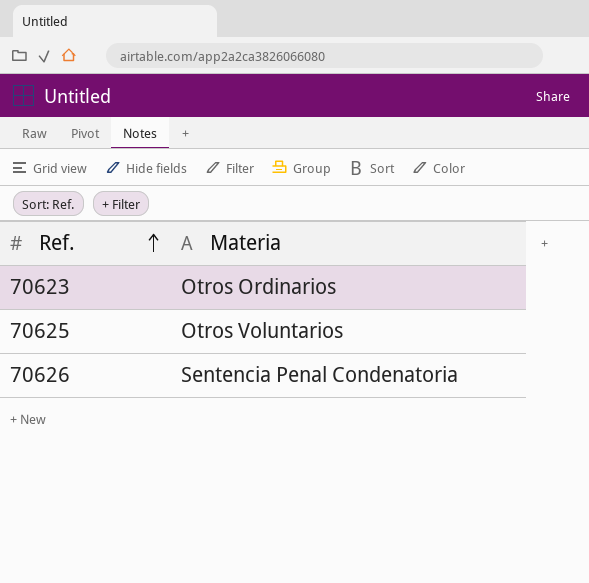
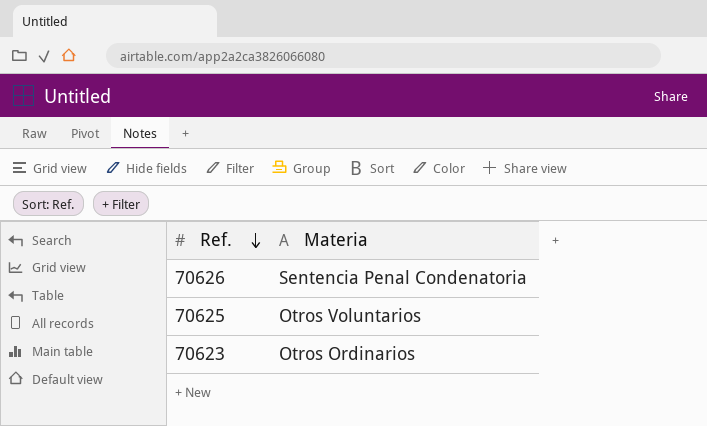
row order: Ref. ascending -> Ref. descending

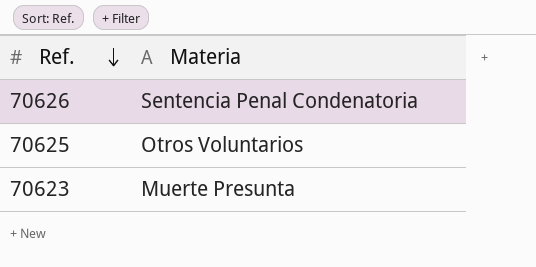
70623 | Materia: Otros Ordinarios -> Muerte Presunta

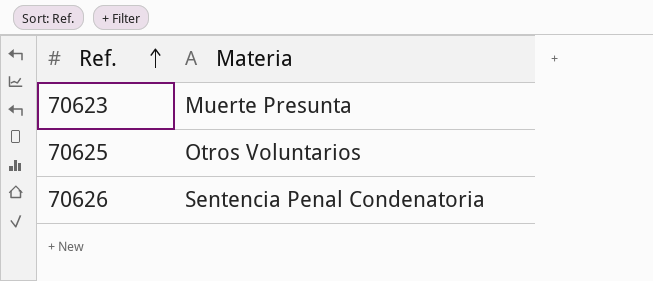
row order: Ref. descending -> Ref. ascending

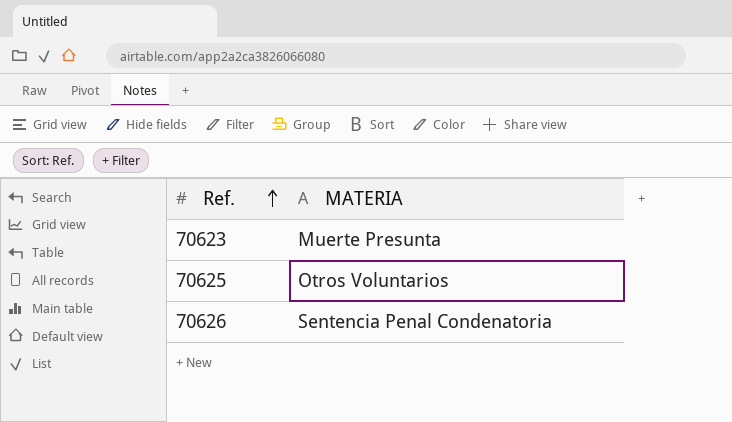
column name: Materia -> MATERIA

